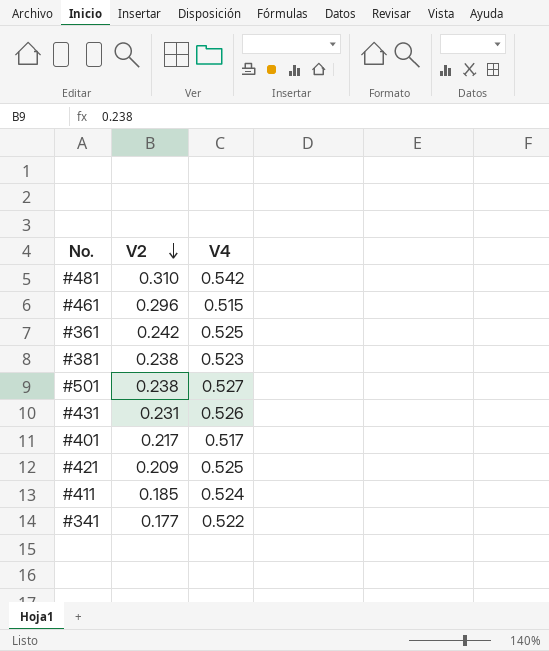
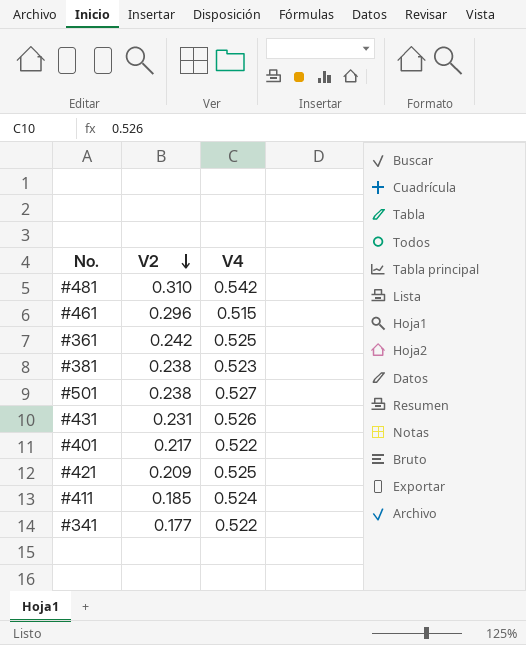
#401 | V4: 0.517 -> 0.522

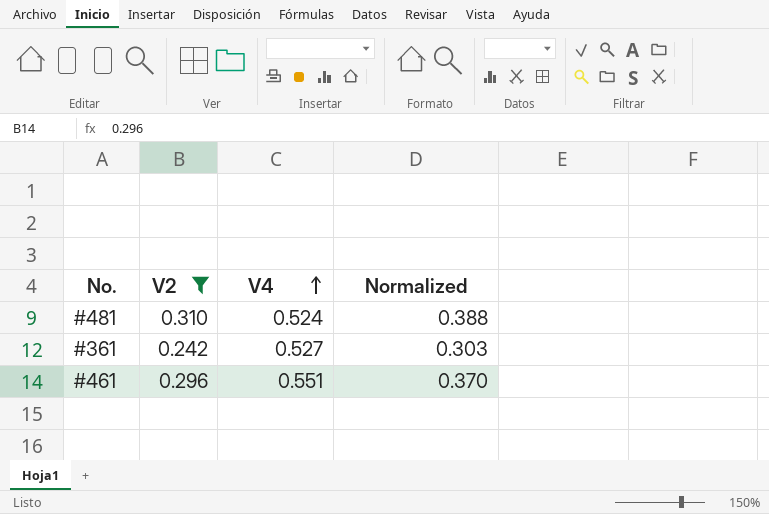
filter: none -> V2 >= 0.242
row order: V2 descending -> V4 ascending
column Normalized | formula: none -> [V2] * 1.25
#481 | V4: 0.542 -> 0.524
#361 | V4: 0.525 -> 0.527
#461 | V4: 0.515 -> 0.551

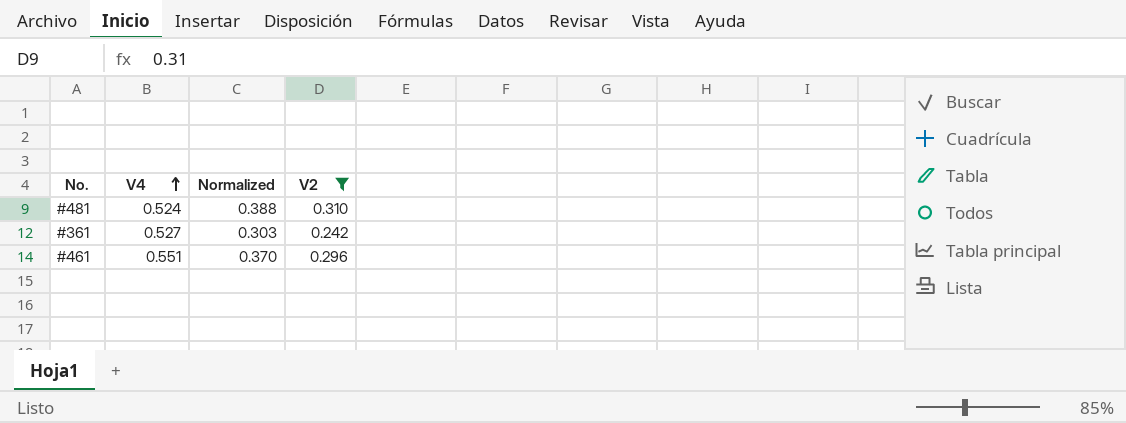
column V2 | position: 2 -> 4

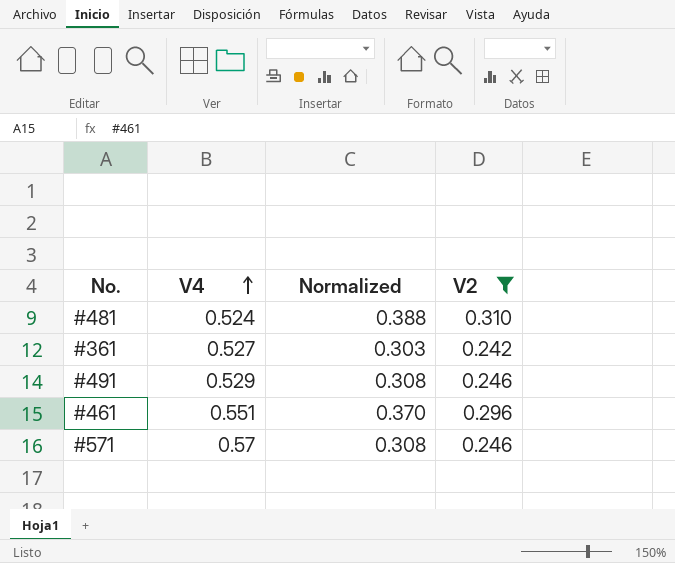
row #491: none -> 0.529 | 0.308 | 0.246
row #571: none -> 0.57 | 0.308 | 0.246

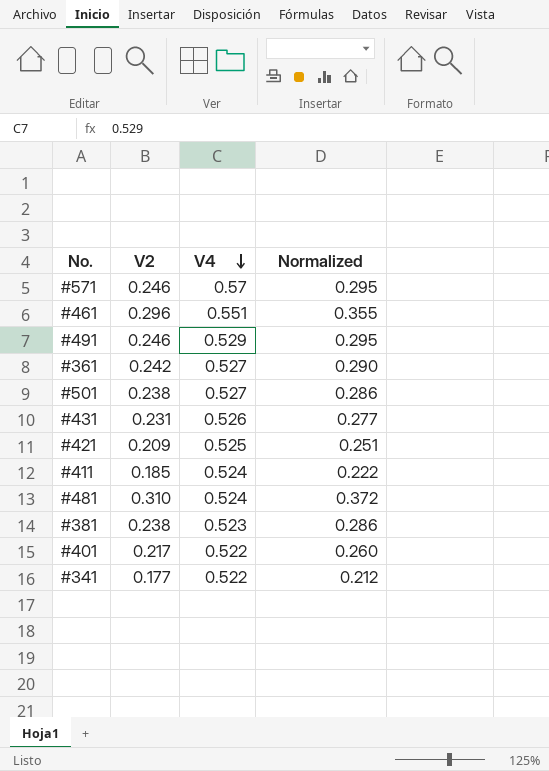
filter: V2 >= 0.242 -> none
row order: V4 ascending -> V4 descending
column V2 | position: 4 -> 2
column Normalized | formula: [V2] * 1.25 -> [V2] * 1.2

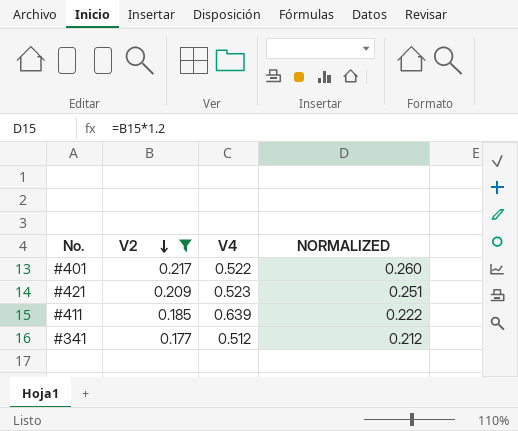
filter: none -> V2 <= 0.217
row order: V4 descending -> V2 descending
column name: Normalized -> NORMALIZED
#421 | V4: 0.525 -> 0.523
#411 | V4: 0.524 -> 0.639
#341 | V4: 0.522 -> 0.512

